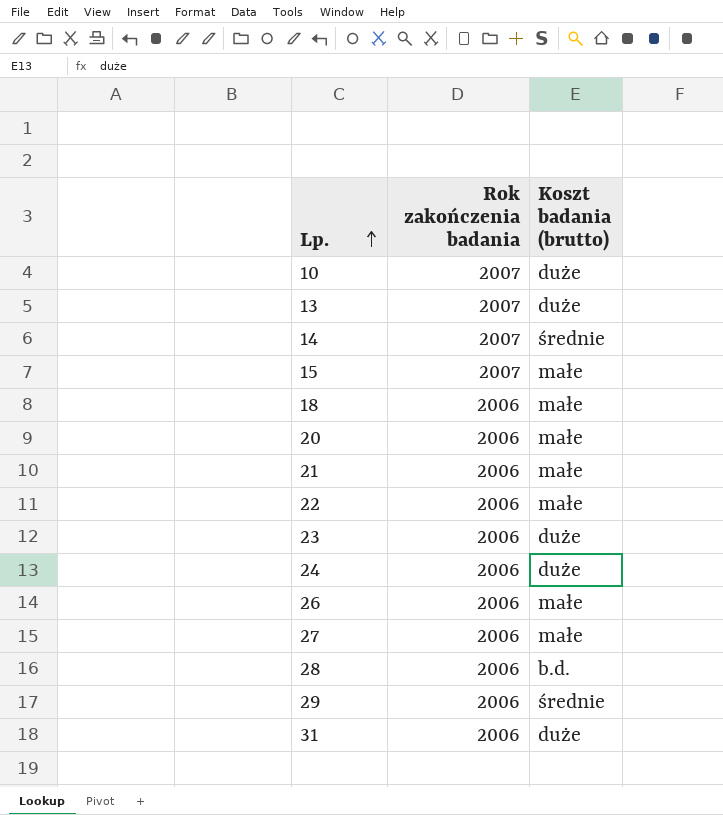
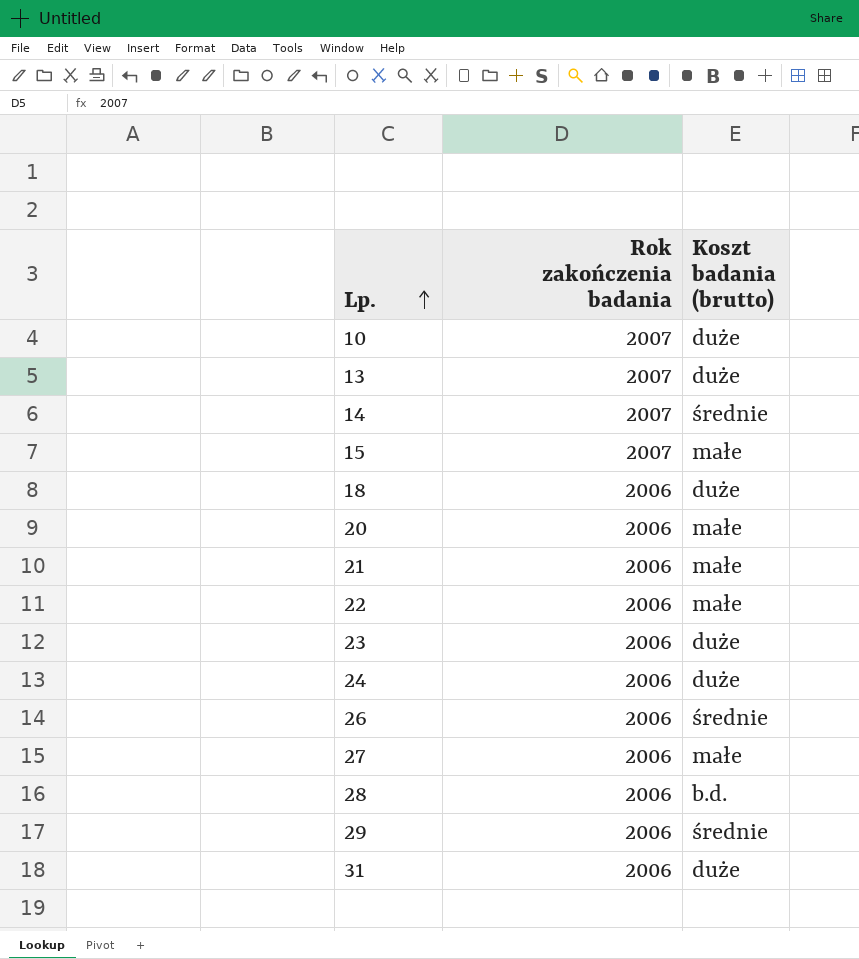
18 | Koszt badania (brutto): małe -> duże
26 | Koszt badania (brutto): małe -> średnie

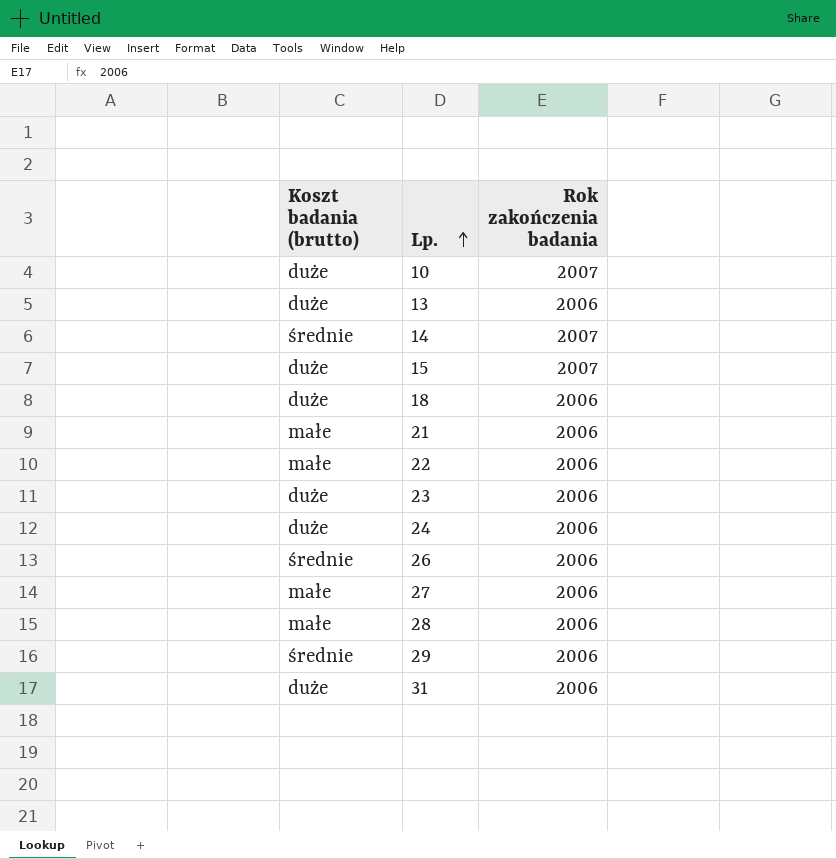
column Koszt badania (brutto) | position: 3 -> 1
row 20: 2006 | małe -> none
13 | Rok zakończenia badania: 2007 -> 2006
15 | Koszt badania (brutto): małe -> duże
28 | Koszt badania (brutto): b.d. -> małe

